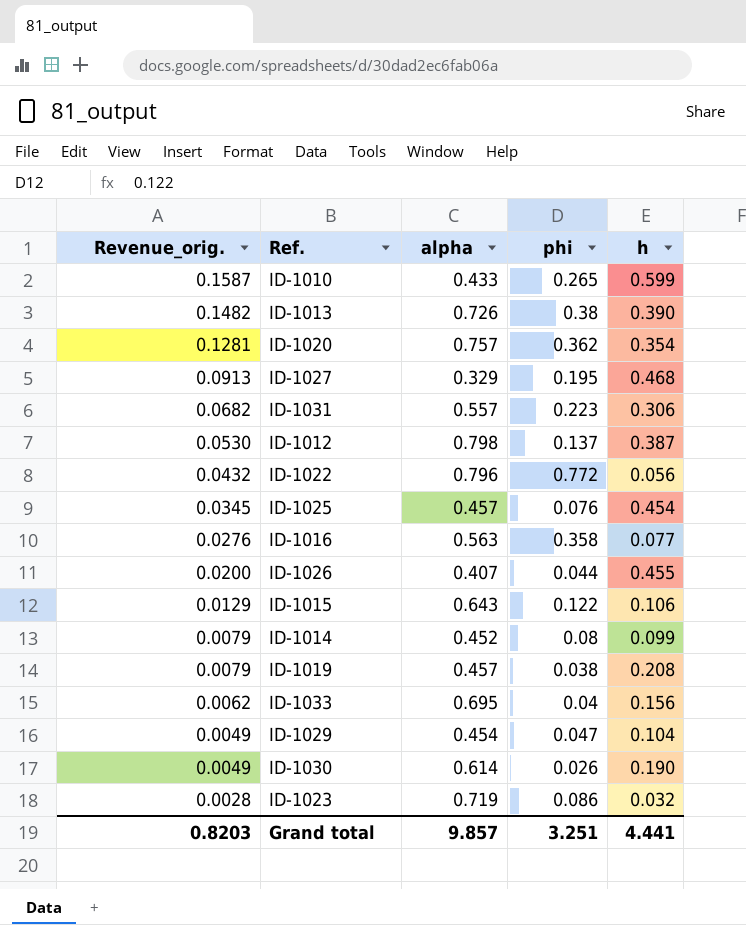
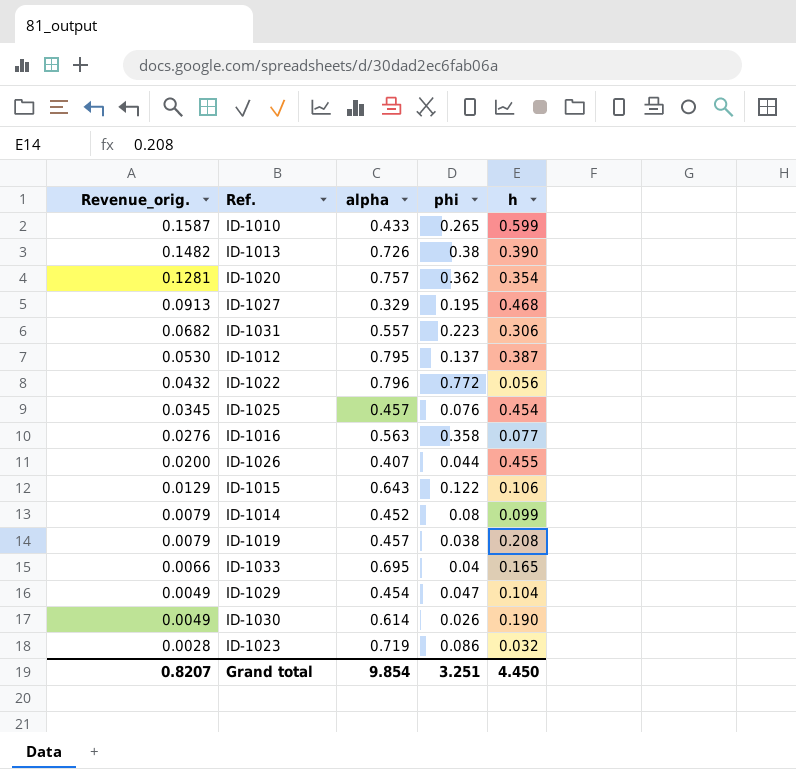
ID-1012 | alpha: 0.798 -> 0.795
ID-1033 | Revenue_orig.: 0.0062 -> 0.0066
ID-1033 | h: 0.156 -> 0.165
Grand total | Revenue_orig.: 0.8203 -> 0.8207
Grand total | alpha: 9.857 -> 9.854
Grand total | h: 4.441 -> 4.450

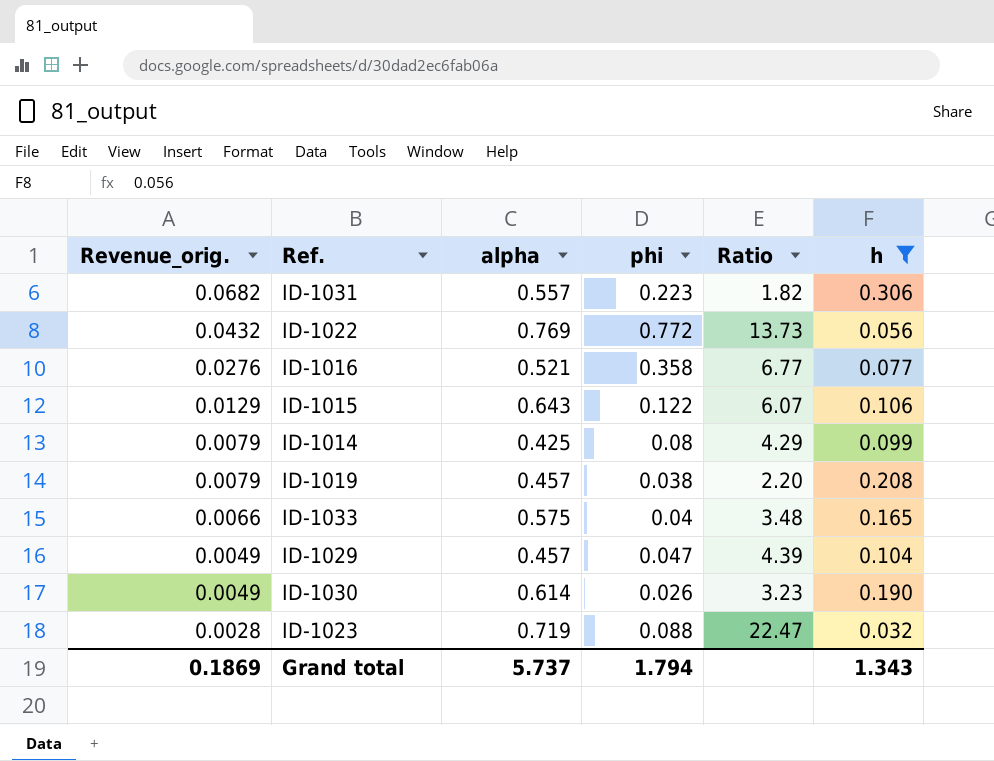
filter: none -> h <= 0.306
column Ratio | formula: none -> [alpha] / [h]
ID-1022 | alpha: 0.796 -> 0.769
ID-1016 | alpha: 0.563 -> 0.521
ID-1014 | alpha: 0.452 -> 0.425
ID-1033 | alpha: 0.695 -> 0.575
ID-1029 | alpha: 0.454 -> 0.457
ID-1023 | phi: 0.086 -> 0.088
Grand total | Revenue_orig.: 0.8207 -> 0.1869
Grand total | alpha: 9.854 -> 5.737
Grand total | phi: 3.251 -> 1.794
Grand total | h: 4.450 -> 1.343

